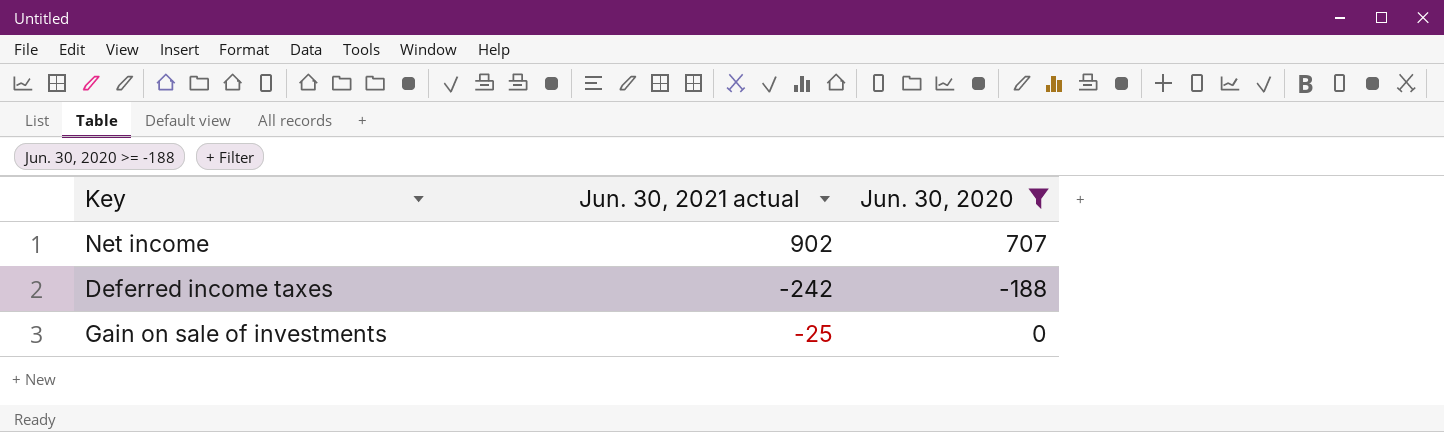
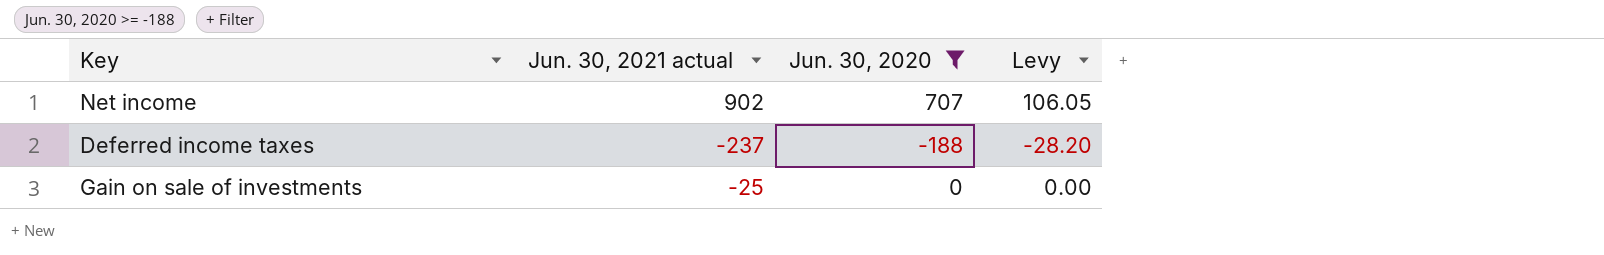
column Levy | formula: none -> [Jun. 30, 2020] * 0.15
Deferred income taxes | Jun. 30, 2021 actual: -242 -> -237

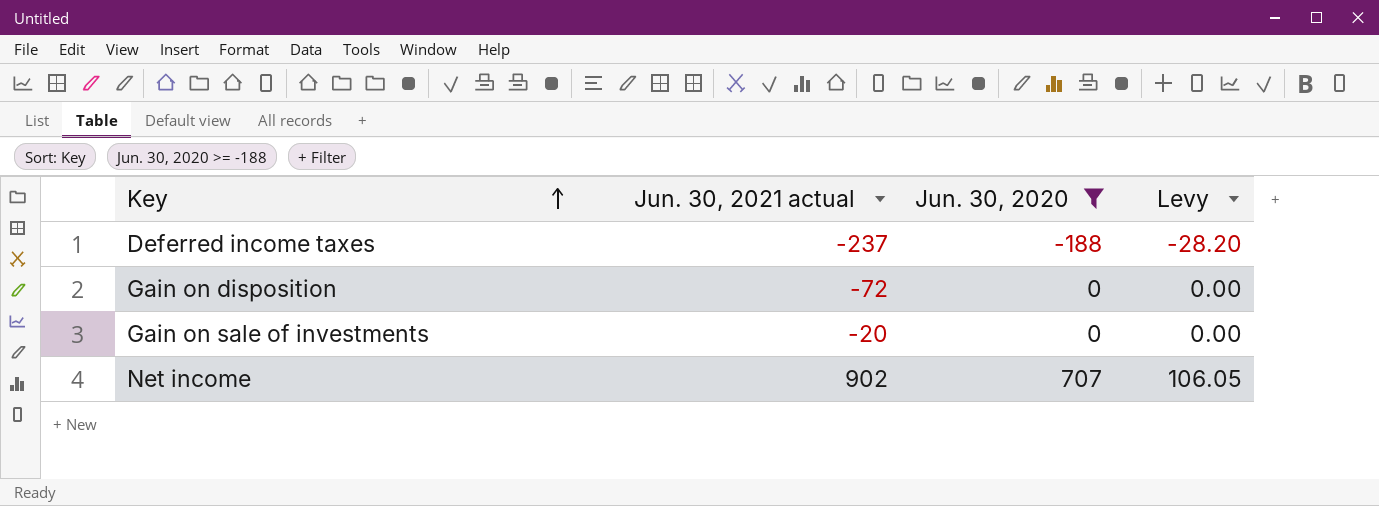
row order: none -> Key ascending
row Gain on disposition: none -> -72 | 0 | 0.00
Gain on sale of investments | Jun. 30, 2021 actual: -25 -> -20

